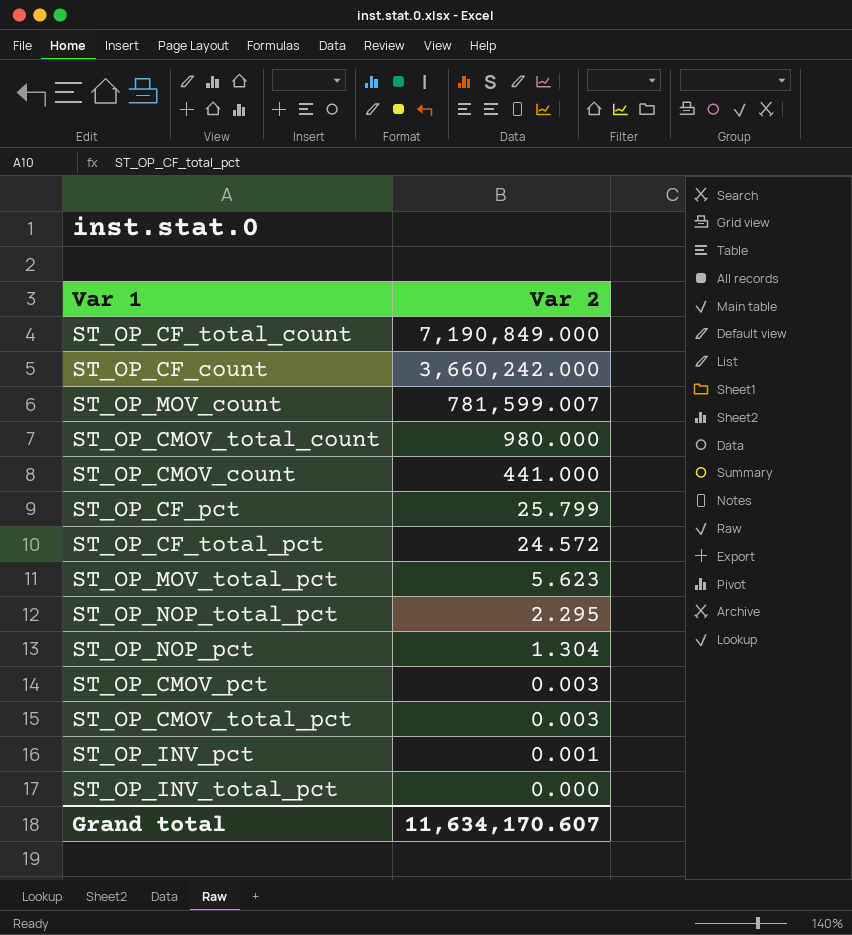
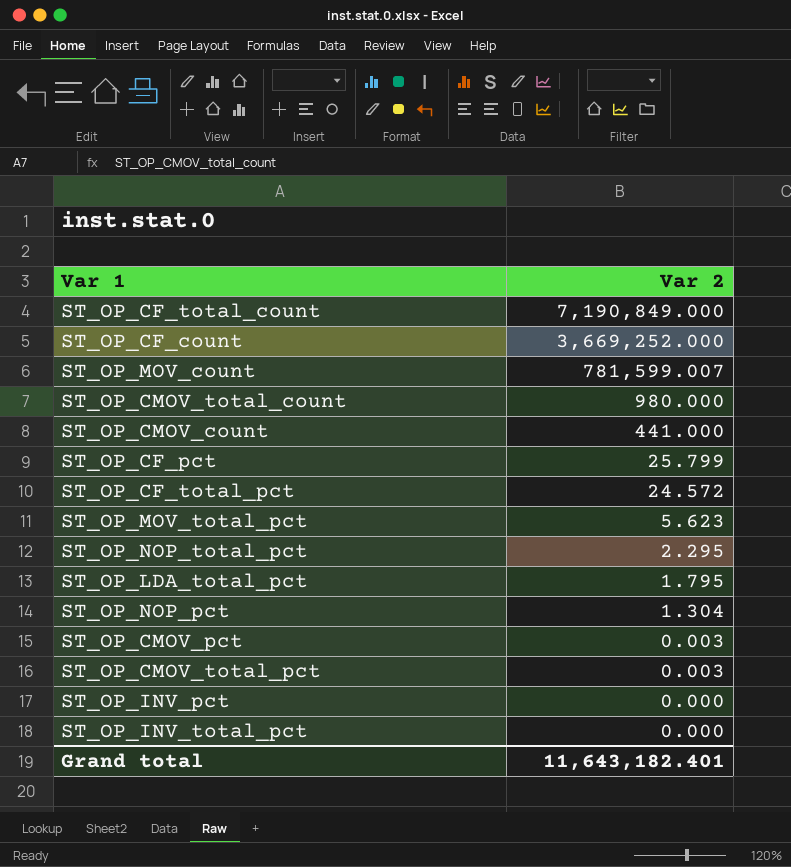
ST_OP_CF_count | Var 2: 3,660,242.000 -> 3,669,252.000
row ST_OP_LDA_total_pct: none -> 1.795
ST_OP_INV_pct | Var 2: 0.001 -> 0.000
Grand total | Var 2: 11,634,170.607 -> 11,643,182.401

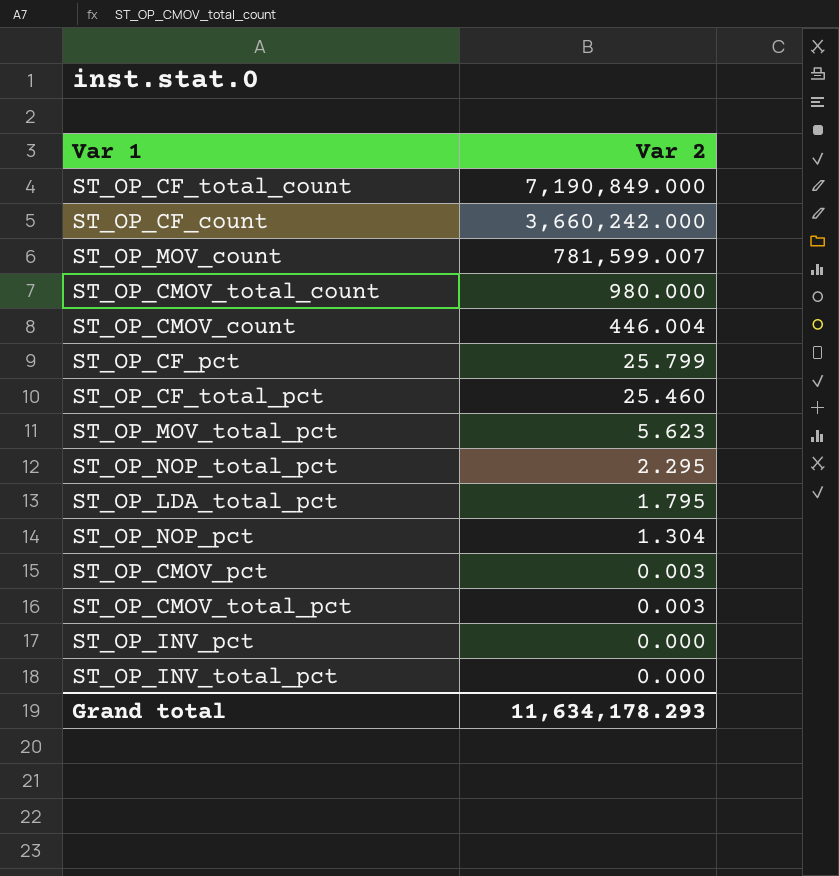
ST_OP_CF_count | Var 2: 3,669,252.000 -> 3,660,242.000
ST_OP_CMOV_count | Var 2: 441.000 -> 446.004
ST_OP_CF_total_pct | Var 2: 24.572 -> 25.460
Grand total | Var 2: 11,643,182.401 -> 11,634,178.293

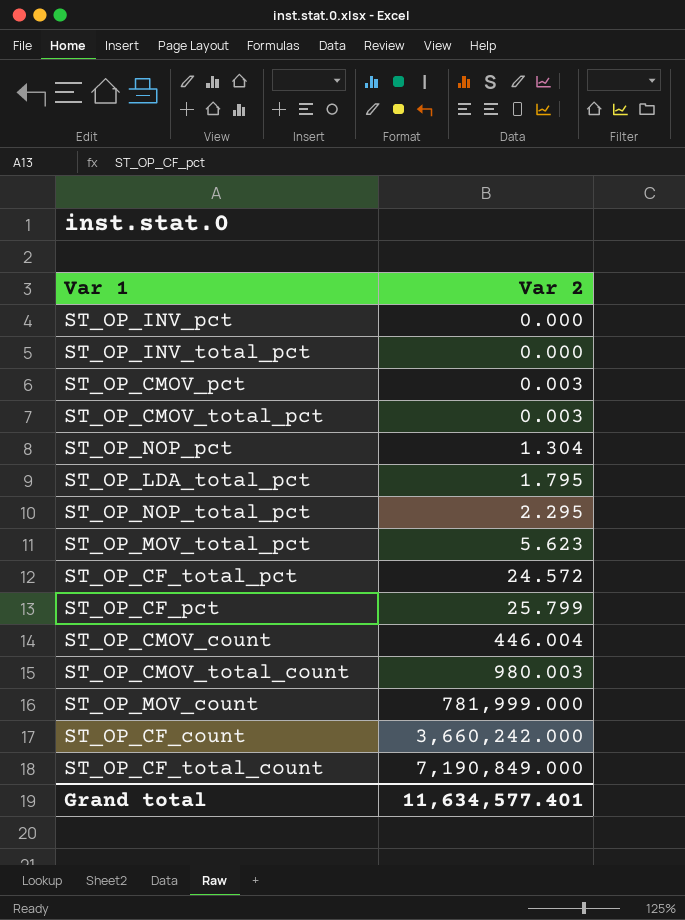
row order: Var 2 descending -> Var 2 ascending
ST_OP_CF_total_pct | Var 2: 25.460 -> 24.572
ST_OP_CMOV_total_count | Var 2: 980.000 -> 980.003
ST_OP_MOV_count | Var 2: 781,599.007 -> 781,999.000
Grand total | Var 2: 11,634,178.293 -> 11,634,577.401

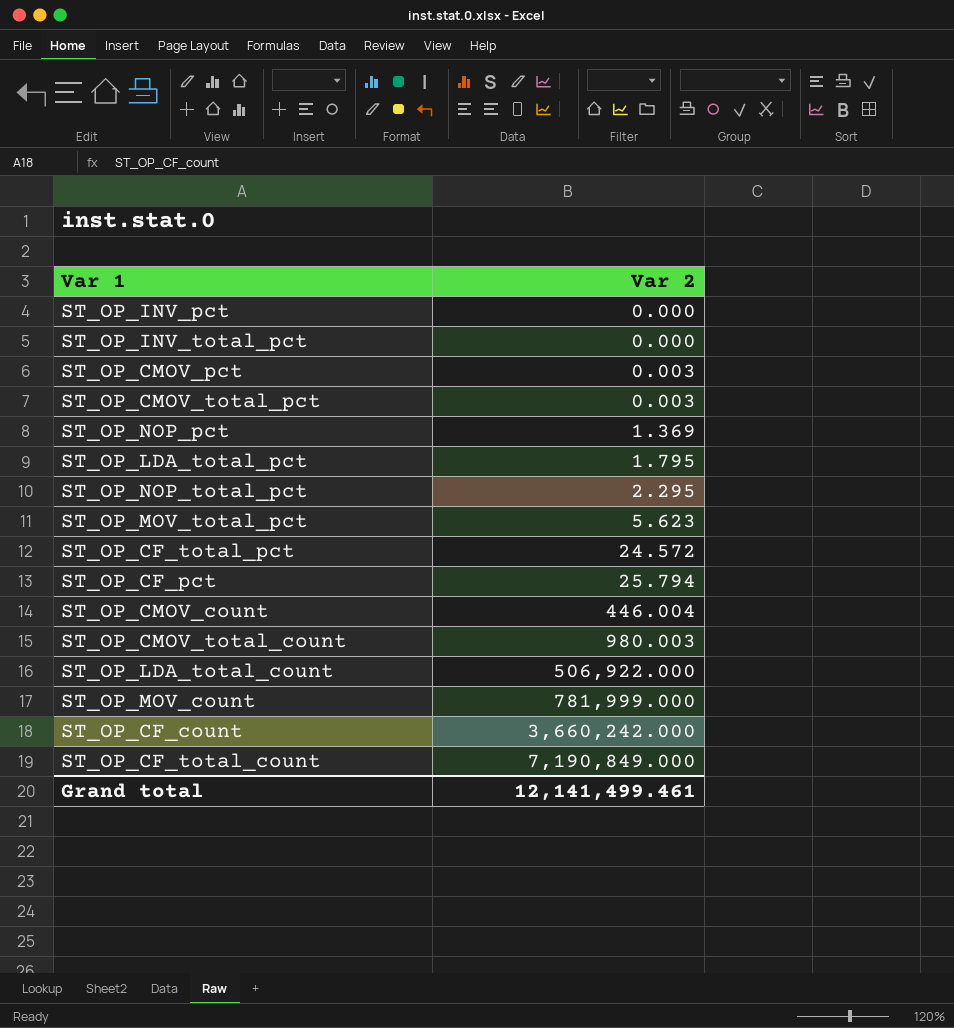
ST_OP_NOP_pct | Var 2: 1.304 -> 1.369
ST_OP_CF_pct | Var 2: 25.799 -> 25.794
row ST_OP_LDA_total_count: none -> 506,922.000
Grand total | Var 2: 11,634,577.401 -> 12,141,499.461

